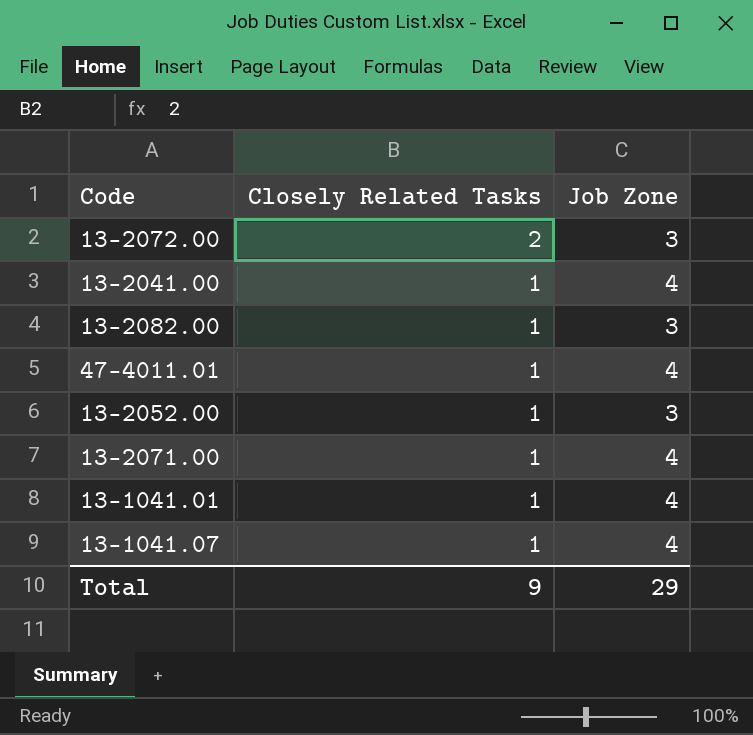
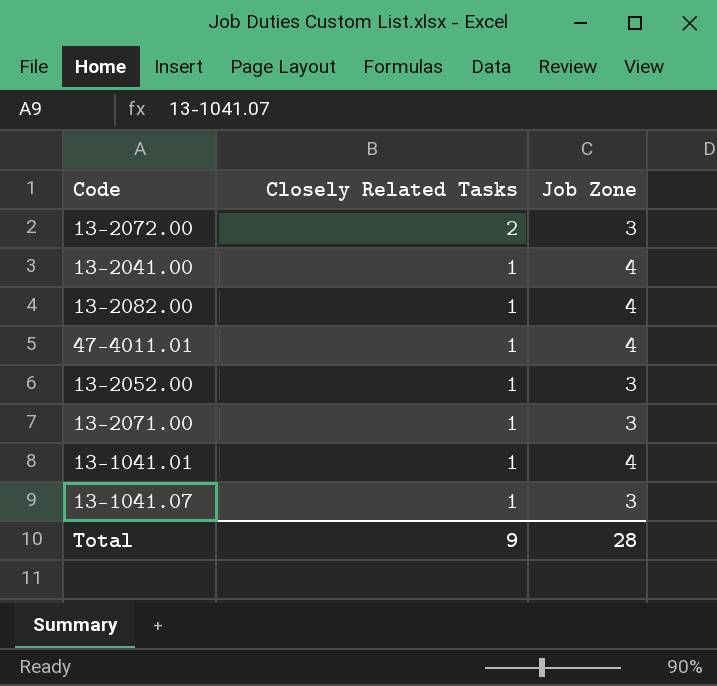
13-2082.00 | Job Zone: 3 -> 4
13-2071.00 | Job Zone: 4 -> 3
13-1041.07 | Job Zone: 4 -> 3
Total | Job Zone: 29 -> 28

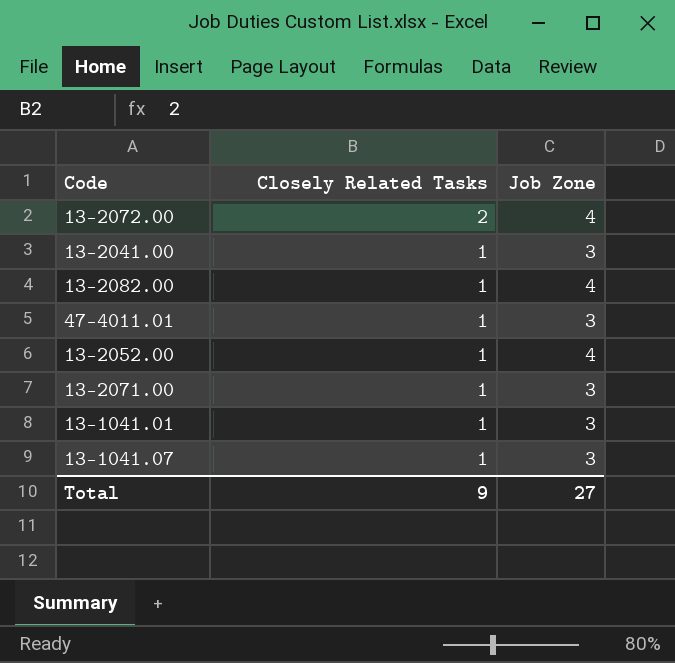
13-2072.00 | Job Zone: 3 -> 4
13-2041.00 | Job Zone: 4 -> 3
47-4011.01 | Job Zone: 4 -> 3
13-2052.00 | Job Zone: 3 -> 4
13-1041.01 | Job Zone: 4 -> 3
Total | Job Zone: 28 -> 27

